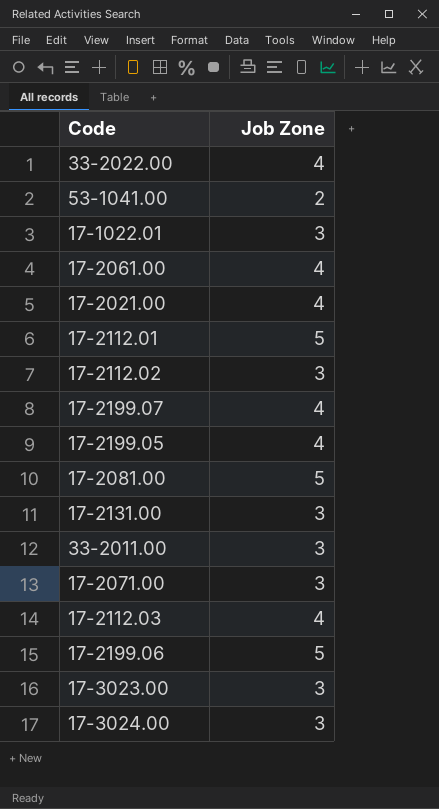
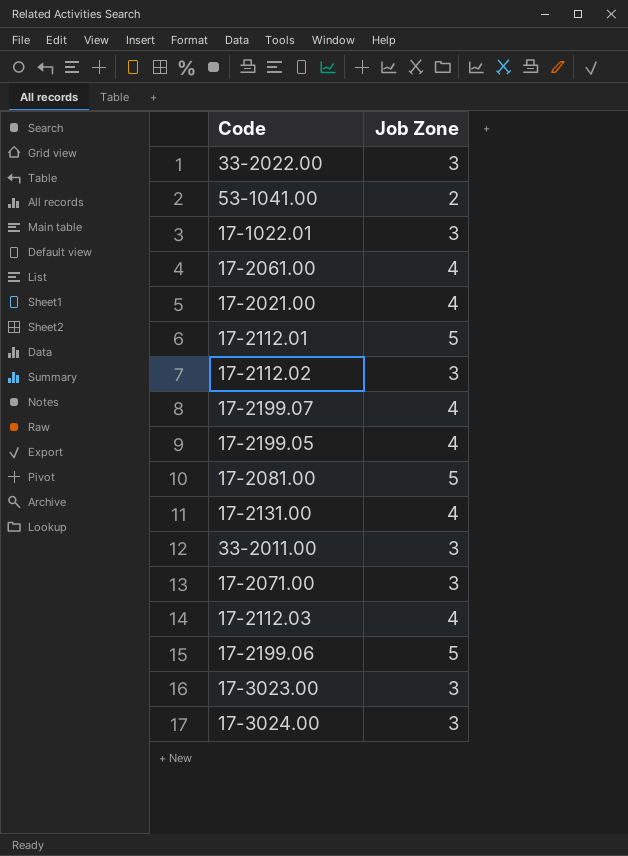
33-2022.00 | Job Zone: 4 -> 3
17-2131.00 | Job Zone: 3 -> 4

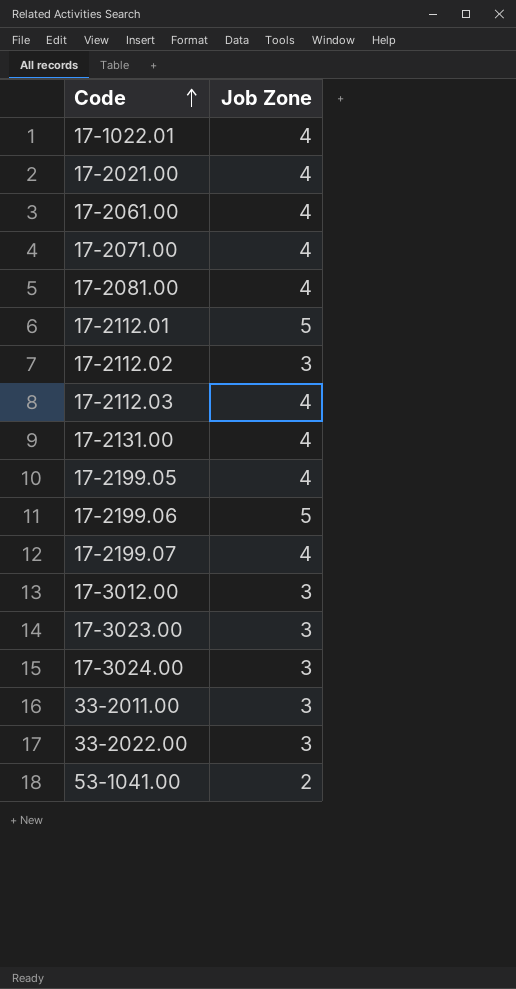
row order: none -> Code ascending
17-1022.01 | Job Zone: 3 -> 4
17-2071.00 | Job Zone: 3 -> 4
17-2081.00 | Job Zone: 5 -> 4
row 17-3012.00: none -> 3

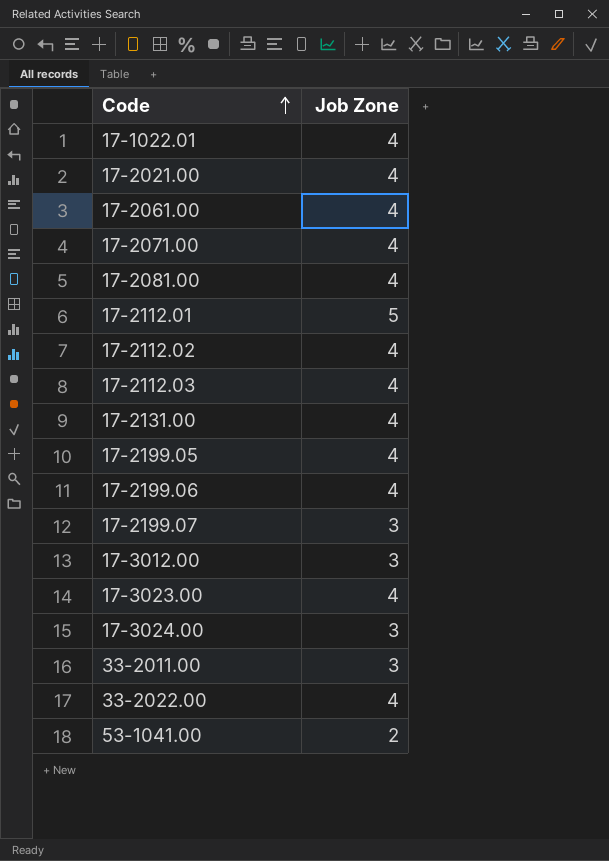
17-2112.02 | Job Zone: 3 -> 4
17-2199.06 | Job Zone: 5 -> 4
17-2199.07 | Job Zone: 4 -> 3
17-3023.00 | Job Zone: 3 -> 4
33-2022.00 | Job Zone: 3 -> 4

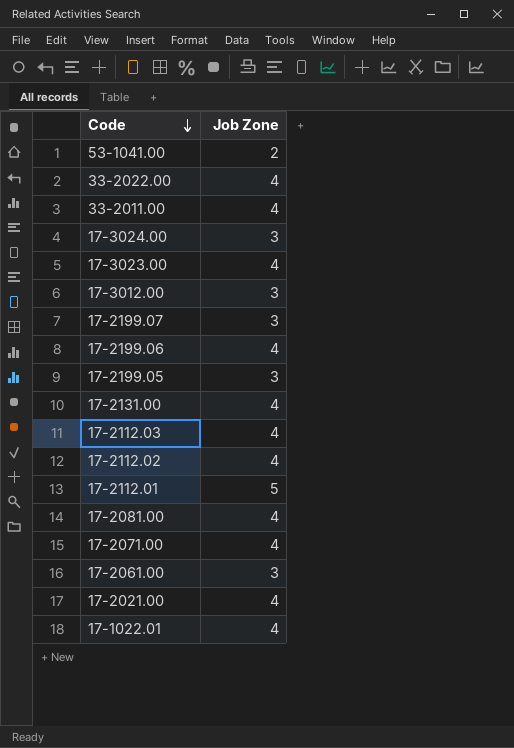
row order: Code ascending -> Code descending
33-2011.00 | Job Zone: 3 -> 4
17-2199.05 | Job Zone: 4 -> 3
17-2061.00 | Job Zone: 4 -> 3

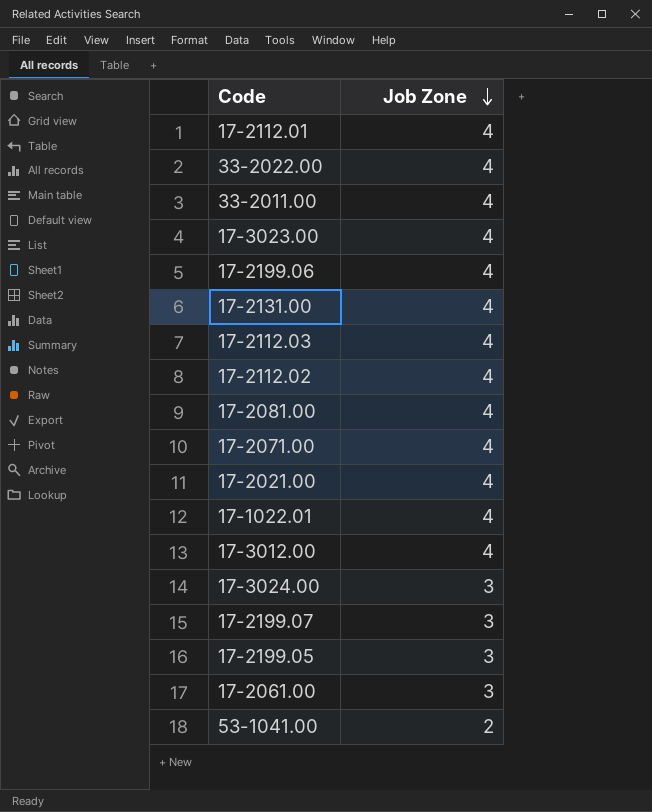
row order: Code descending -> Job Zone descending
17-2112.01 | Job Zone: 5 -> 4
17-3012.00 | Job Zone: 3 -> 4

